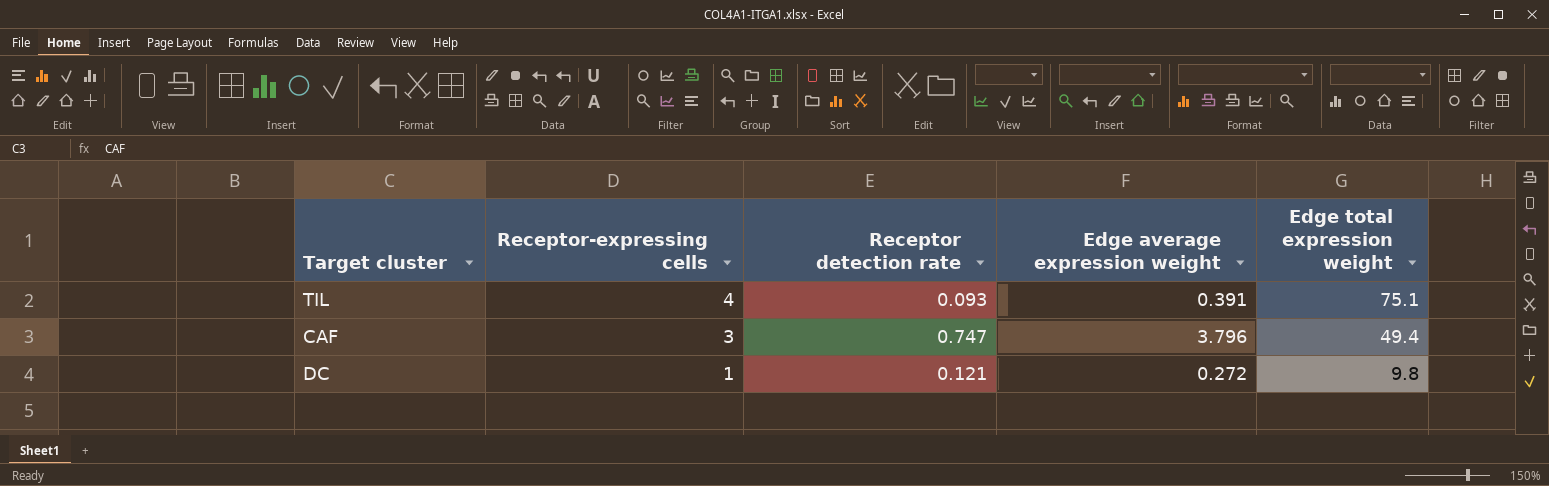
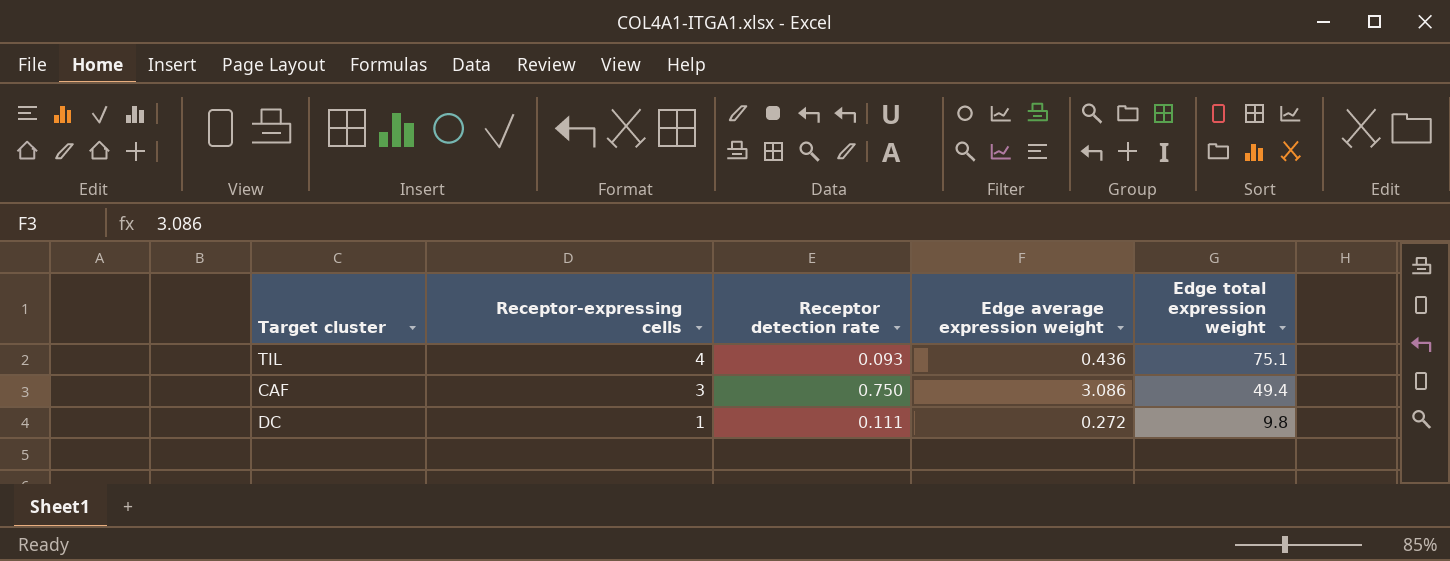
TIL | Edge average expression weight: 0.391 -> 0.436
CAF | Receptor detection rate: 0.747 -> 0.750
CAF | Edge average expression weight: 3.796 -> 3.086
DC | Receptor detection rate: 0.121 -> 0.111

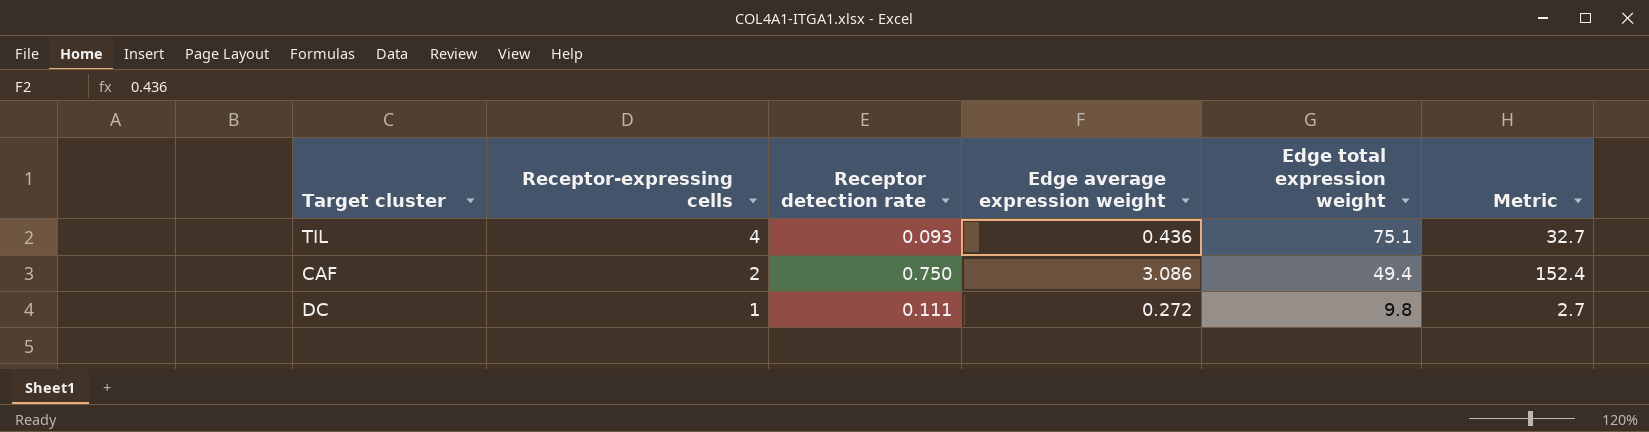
column Metric | formula: none -> [Edge average expression weight] * [Edge total expression weight]
CAF | Receptor-expressing cells: 3 -> 2

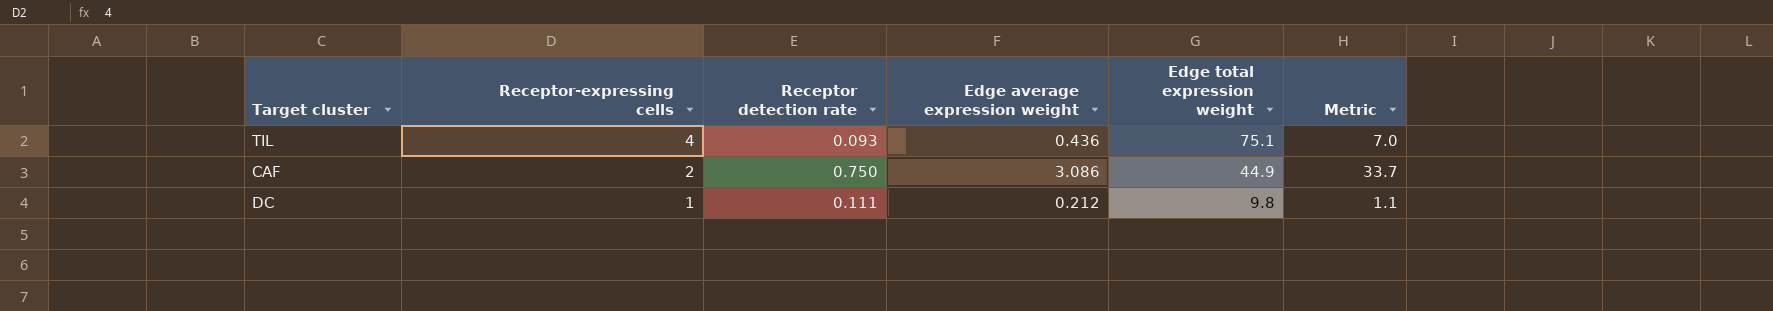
column Metric | formula: [Edge average expression weight] * [Edge total expression weight] -> [Receptor detection rate] * [Edge total expression weight]
CAF | Edge total expression weight: 49.4 -> 44.9
DC | Edge average expression weight: 0.272 -> 0.212

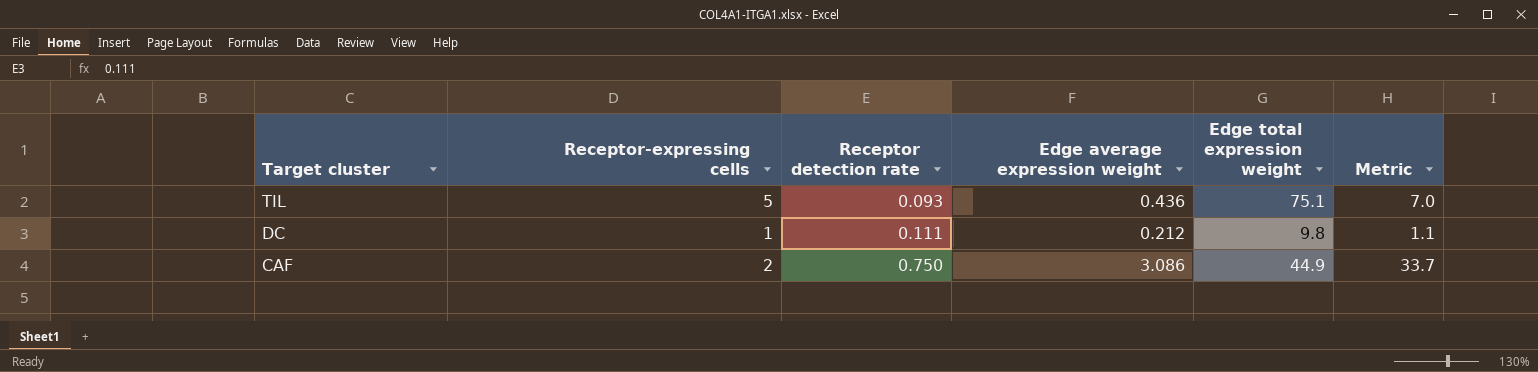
row order: Receptor-expressing cells descending -> Target cluster descending
TIL | Receptor-expressing cells: 4 -> 5

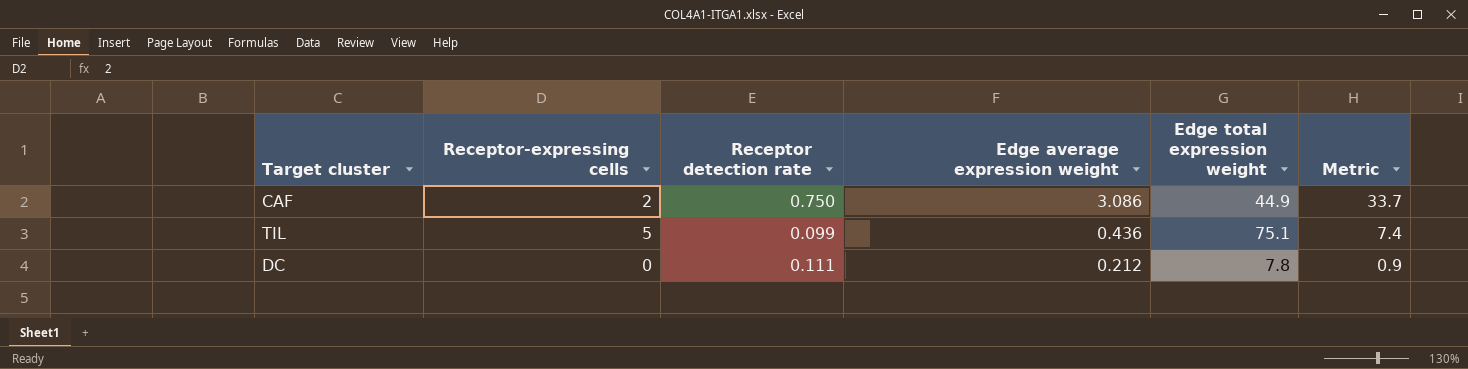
row order: Target cluster descending -> Edge average expression weight descending
TIL | Receptor detection rate: 0.093 -> 0.099
TIL | Metric: 7.0 -> 7.4
DC | Receptor-expressing cells: 1 -> 0
DC | Edge total expression weight: 9.8 -> 7.8
DC | Metric: 1.1 -> 0.9

